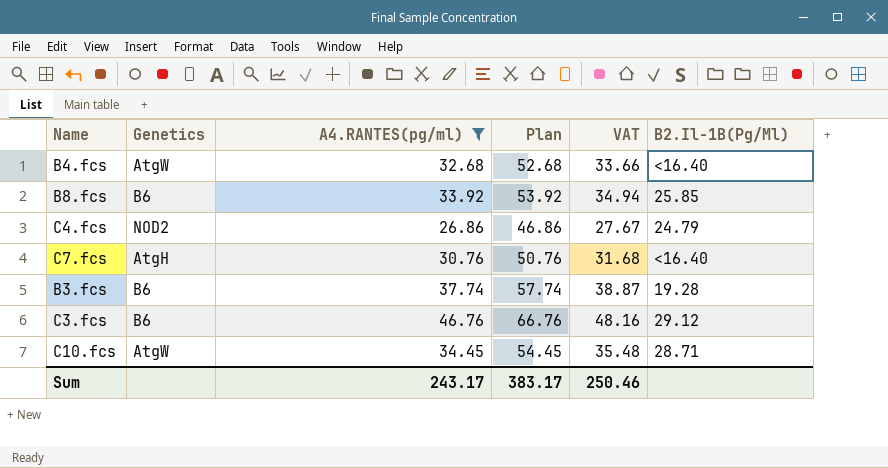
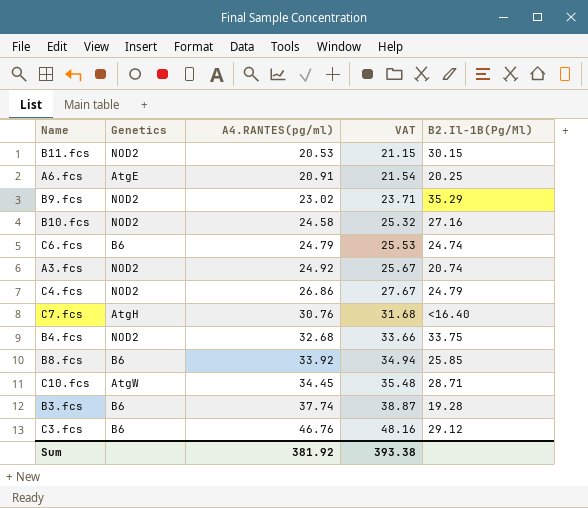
filter: A4.RANTES(pg/ml) >= 26.86 -> none
row order: none -> A4.RANTES(pg/ml) ascending
column Plan | formula: [A4.RANTES(pg/ml)] + 20 -> none
B4.fcs | Genetics: AtgW -> NOD2
B4.fcs | B2.Il-1B(Pg/Ml): <16.40 -> 33.75
Sum | A4.RANTES(pg/ml): 243.17 -> 381.92
Sum | VAT: 250.46 -> 393.38

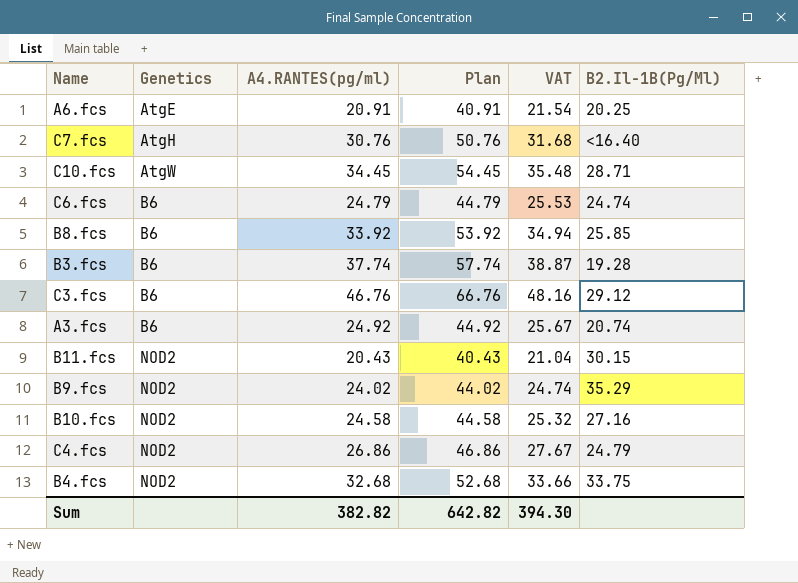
row order: A4.RANTES(pg/ml) ascending -> Genetics ascending
column Plan | formula: none -> [A4.RANTES(pg/ml)] + 20
A3.fcs | Genetics: NOD2 -> B6
B11.fcs | A4.RANTES(pg/ml): 20.53 -> 20.43
B11.fcs | VAT: 21.15 -> 21.04
B9.fcs | A4.RANTES(pg/ml): 23.02 -> 24.02
B9.fcs | VAT: 23.71 -> 24.74
Sum | A4.RANTES(pg/ml): 381.92 -> 382.82
Sum | VAT: 393.38 -> 394.30

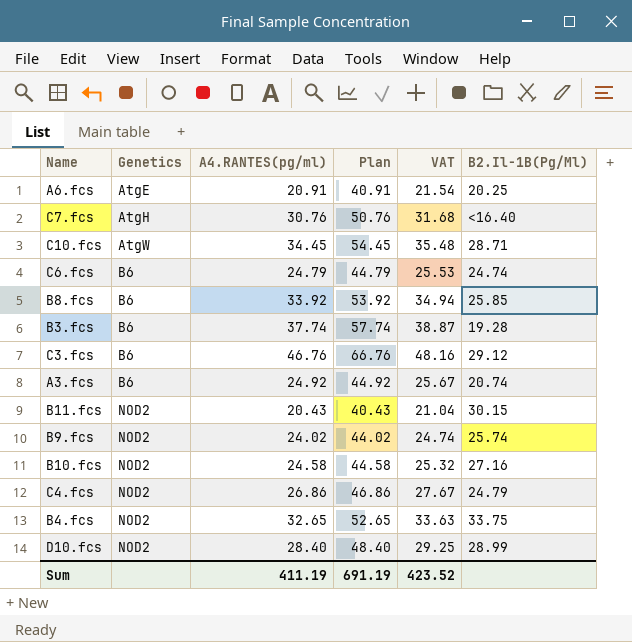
B9.fcs | B2.Il-1B(Pg/Ml): 35.29 -> 25.74
B4.fcs | A4.RANTES(pg/ml): 32.68 -> 32.65
B4.fcs | Plan: 52.68 -> 52.65
B4.fcs | VAT: 33.66 -> 33.63
row D10.fcs: none -> NOD2 | 28.40 | 48.40 | 29.25 | 28.99
Sum | A4.RANTES(pg/ml): 382.82 -> 411.19
Sum | Plan: 642.82 -> 691.19
Sum | VAT: 394.30 -> 423.52

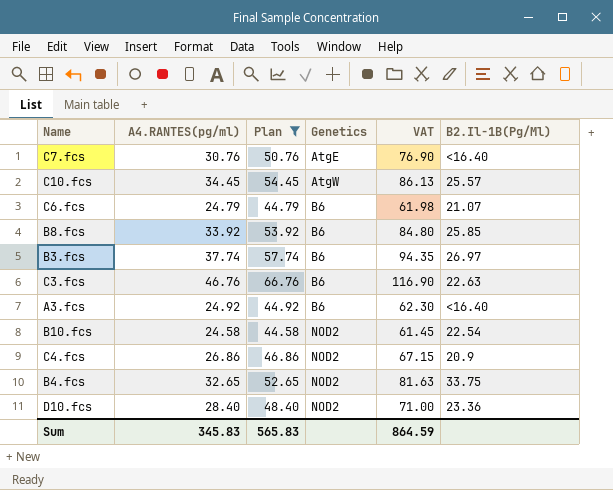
filter: none -> Plan >= 44.58
column Genetics | position: 2 -> 4
column VAT | formula: [A4.RANTES(pg/ml)] * 1.03 -> [A4.RANTES(pg/ml)] * 2.5
C7.fcs | Genetics: AtgH -> AtgE
C10.fcs | B2.Il-1B(Pg/Ml): 28.71 -> 25.57
C6.fcs | B2.Il-1B(Pg/Ml): 24.74 -> 21.07
B3.fcs | B2.Il-1B(Pg/Ml): 19.28 -> 26.97
C3.fcs | B2.Il-1B(Pg/Ml): 29.12 -> 22.63
A3.fcs | B2.Il-1B(Pg/Ml): 20.74 -> <16.40
B10.fcs | B2.Il-1B(Pg/Ml): 27.16 -> 22.54
C4.fcs | B2.Il-1B(Pg/Ml): 24.79 -> 20.9
D10.fcs | B2.Il-1B(Pg/Ml): 28.99 -> 23.36
Sum | A4.RANTES(pg/ml): 411.19 -> 345.83
Sum | Plan: 691.19 -> 565.83
Sum | VAT: 423.52 -> 864.59

